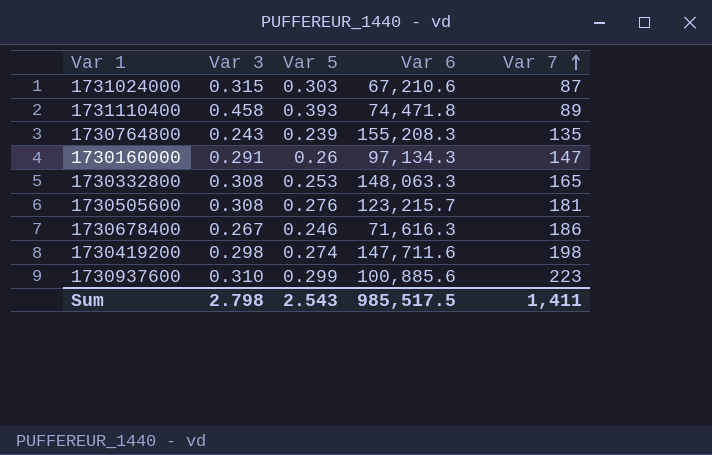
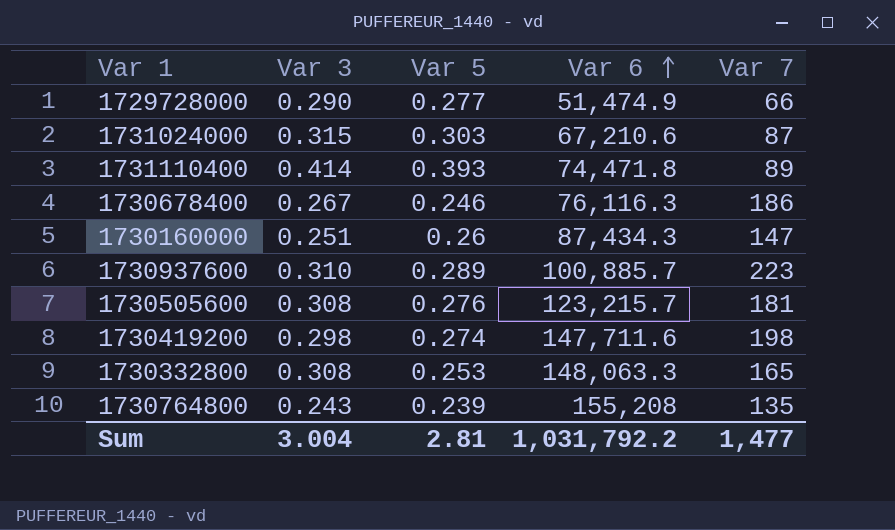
row order: Var 7 ascending -> Var 6 ascending
row 1729728000: none -> 0.290 | 0.277 | 51,474.9 | 66
1731110400 | Var 3: 0.458 -> 0.414
1730678400 | Var 6: 71,616.3 -> 76,116.3
1730160000 | Var 3: 0.291 -> 0.251
1730160000 | Var 6: 97,134.3 -> 87,434.3
1730937600 | Var 5: 0.299 -> 0.289
1730937600 | Var 6: 100,885.6 -> 100,885.7
1730764800 | Var 6: 155,208.3 -> 155,208
Sum | Var 3: 2.798 -> 3.004
Sum | Var 5: 2.543 -> 2.81
Sum | Var 6: 985,517.5 -> 1,031,792.2
Sum | Var 7: 1,411 -> 1,477

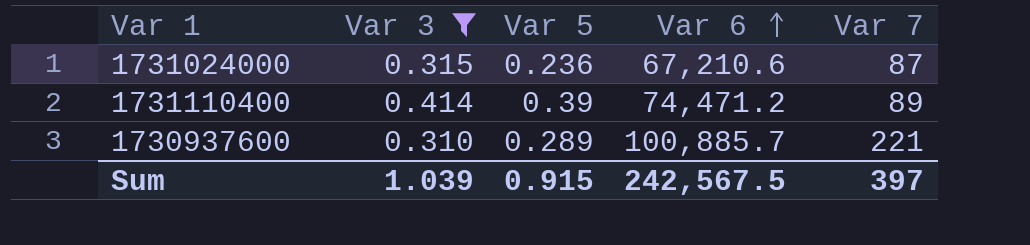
filter: none -> Var 3 >= 0.310
1731024000 | Var 5: 0.303 -> 0.236
1731110400 | Var 5: 0.393 -> 0.39
1731110400 | Var 6: 74,471.8 -> 74,471.2
1730937600 | Var 7: 223 -> 221
Sum | Var 3: 3.004 -> 1.039
Sum | Var 5: 2.81 -> 0.915
Sum | Var 6: 1,031,792.2 -> 242,567.5
Sum | Var 7: 1,477 -> 397

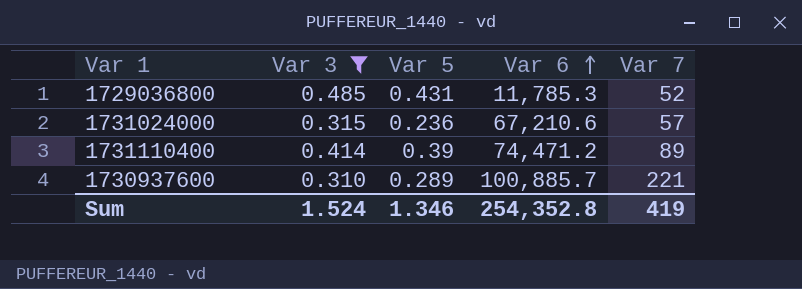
row 1729036800: none -> 0.485 | 0.431 | 11,785.3 | 52
1731024000 | Var 7: 87 -> 57
Sum | Var 3: 1.039 -> 1.524
Sum | Var 5: 0.915 -> 1.346
Sum | Var 6: 242,567.5 -> 254,352.8
Sum | Var 7: 397 -> 419

